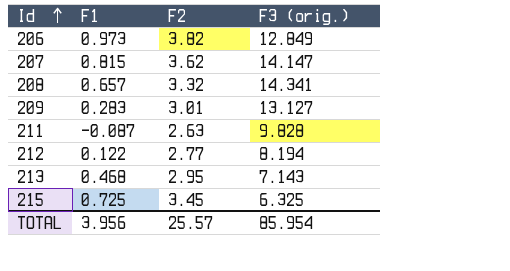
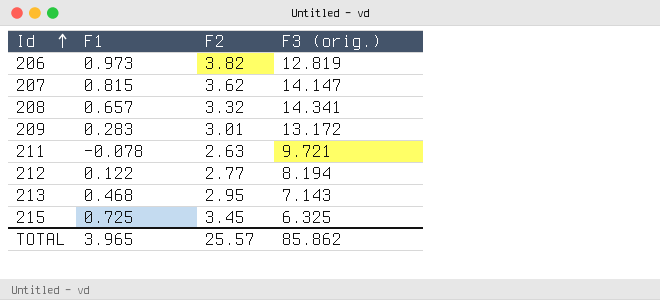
206 | F3 (orig.): 12.849 -> 12.819
209 | F3 (orig.): 13.127 -> 13.172
211 | F1: -0.087 -> -0.078
211 | F3 (orig.): 9.828 -> 9.721
TOTAL | F1: 3.956 -> 3.965
TOTAL | F3 (orig.): 85.954 -> 85.862

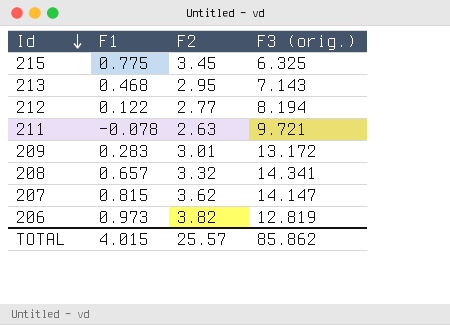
row order: Id ascending -> Id descending
215 | F1: 0.725 -> 0.775
TOTAL | F1: 3.965 -> 4.015

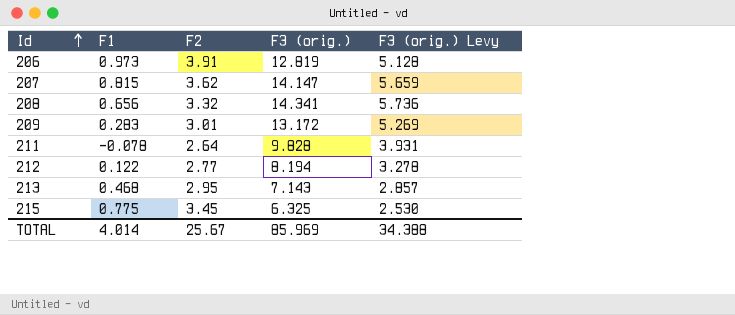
row order: Id descending -> Id ascending
column F3 (orig.) Levy | formula: none -> [F3 (orig.)] * 0.4
206 | F2: 3.82 -> 3.91
208 | F1: 0.657 -> 0.656
211 | F2: 2.63 -> 2.64
211 | F3 (orig.): 9.721 -> 9.828
TOTAL | F1: 4.015 -> 4.014
TOTAL | F2: 25.57 -> 25.67
TOTAL | F3 (orig.): 85.862 -> 85.969

